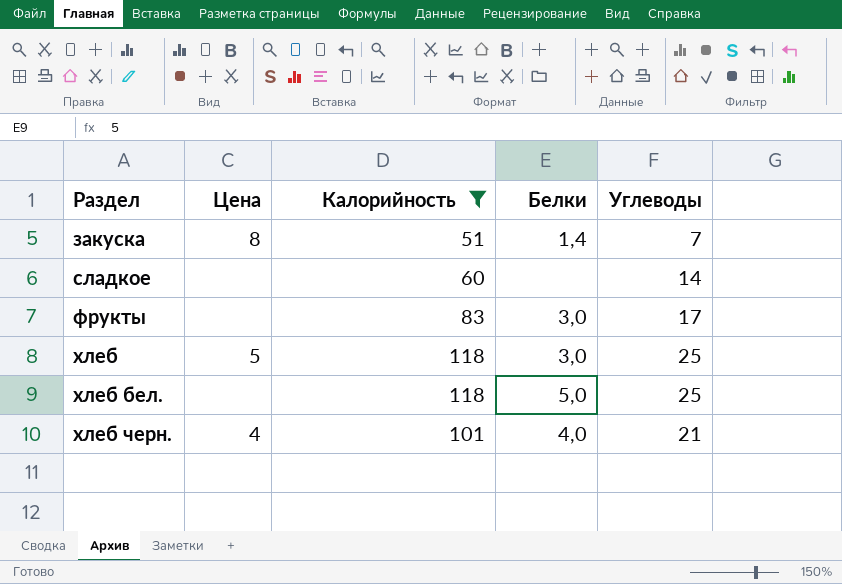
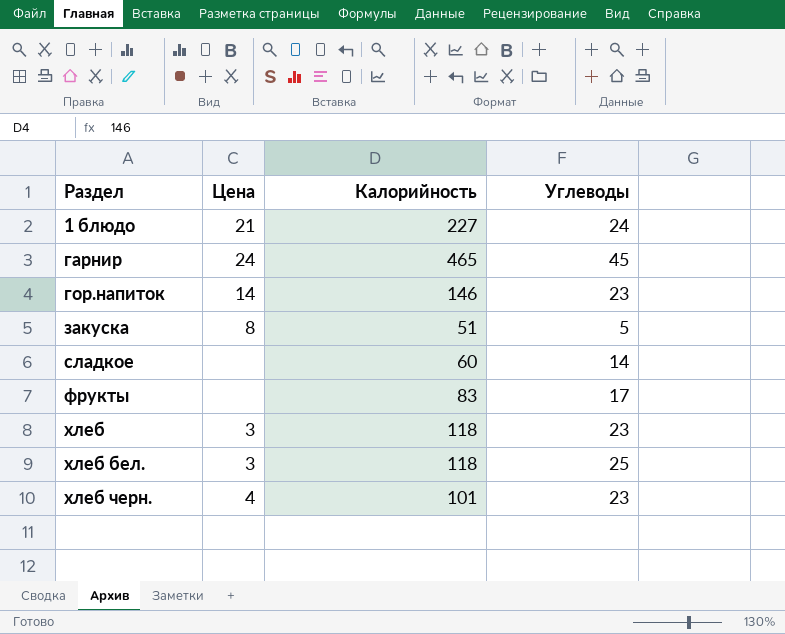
filter: Калорийность <= 118 -> none
column Белки | position: 4 -> none
закуска | Углеводы: 7 -> 5
хлеб | Цена: 5 -> 3
хлеб | Углеводы: 25 -> 23
хлеб бел. | Цена: none -> 3
хлеб черн. | Углеводы: 21 -> 23

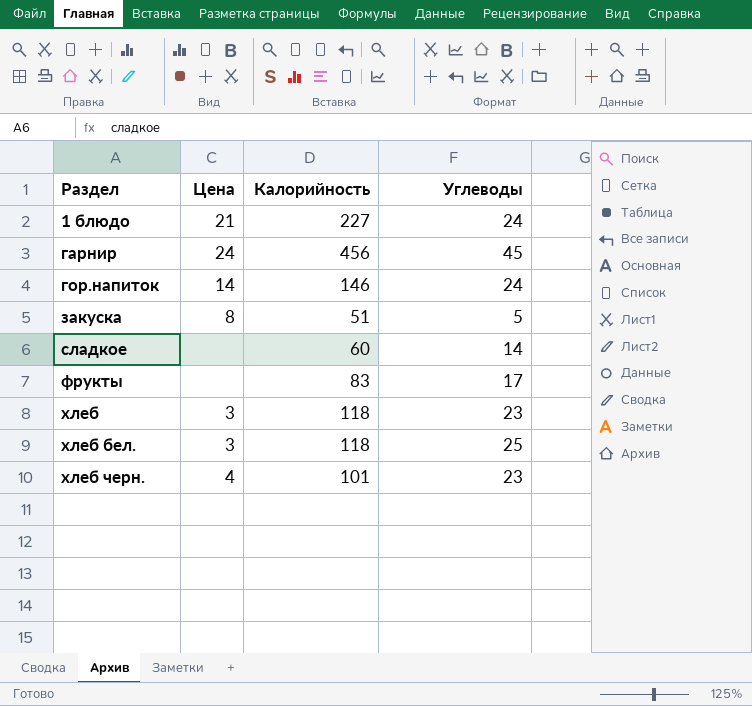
гарнир | Калорийность: 465 -> 456
гор.напиток | Углеводы: 23 -> 24

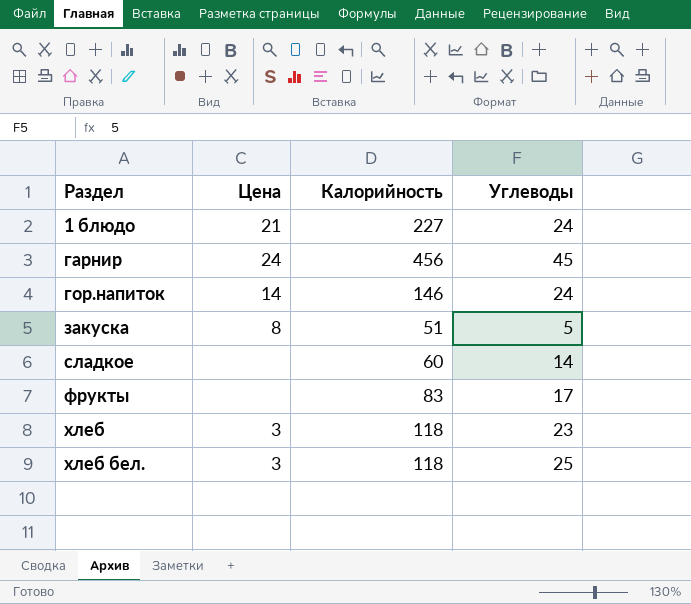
row хлеб черн.: 4 | 101 | 23 -> none

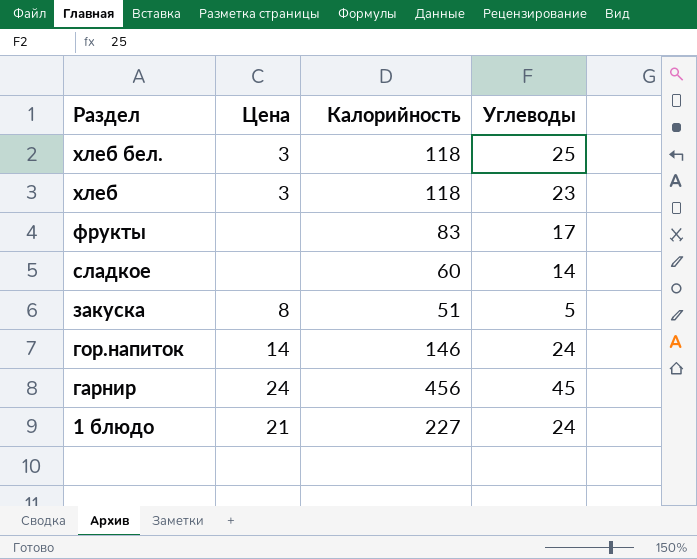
row order: Раздел ascending -> Раздел descending

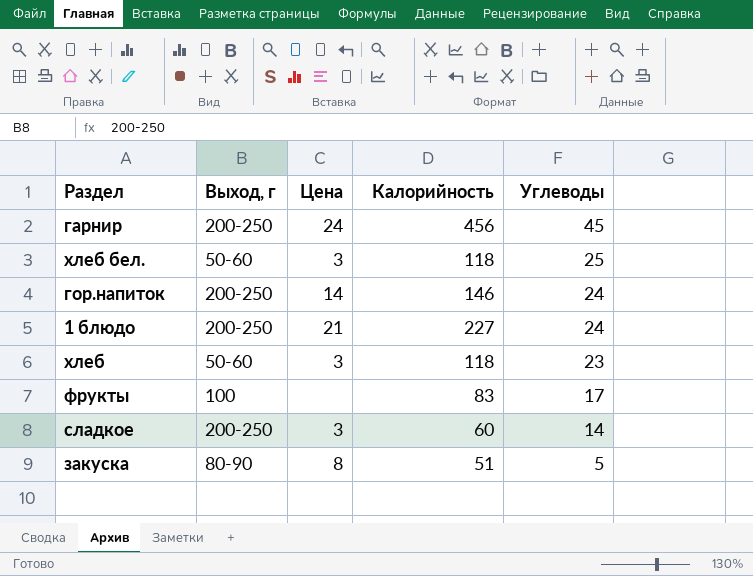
row order: Раздел descending -> Углеводы descending
column Выход, г | position: none -> 2
сладкое | Цена: none -> 3

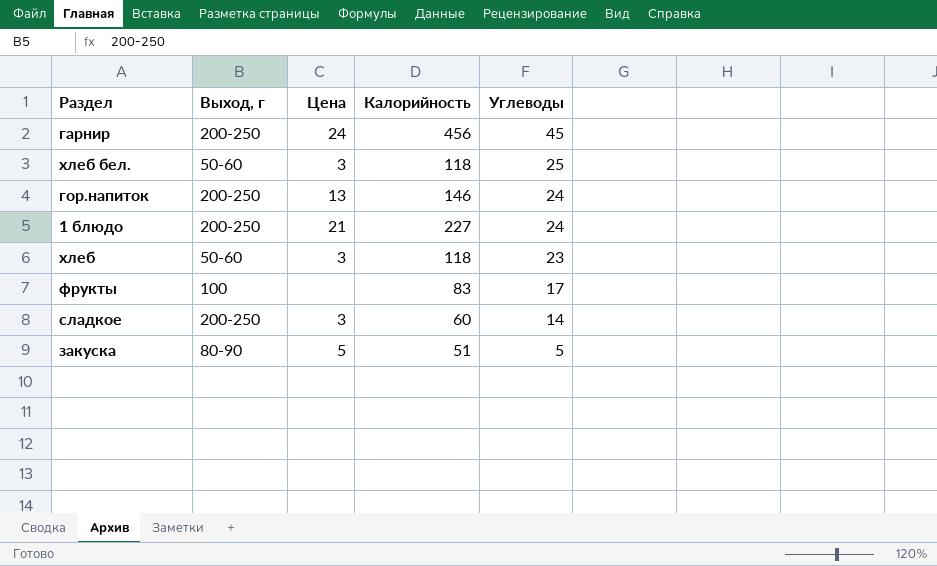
гор.напиток | Цена: 14 -> 13
закуска | Цена: 8 -> 5

